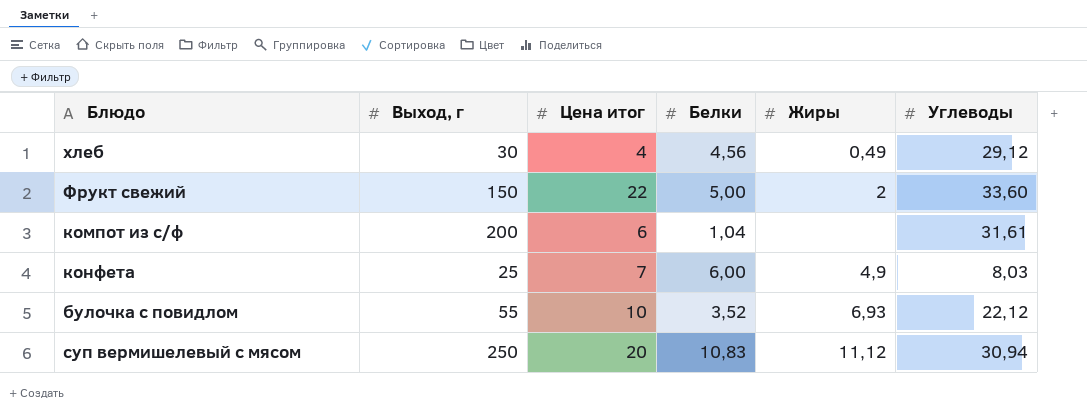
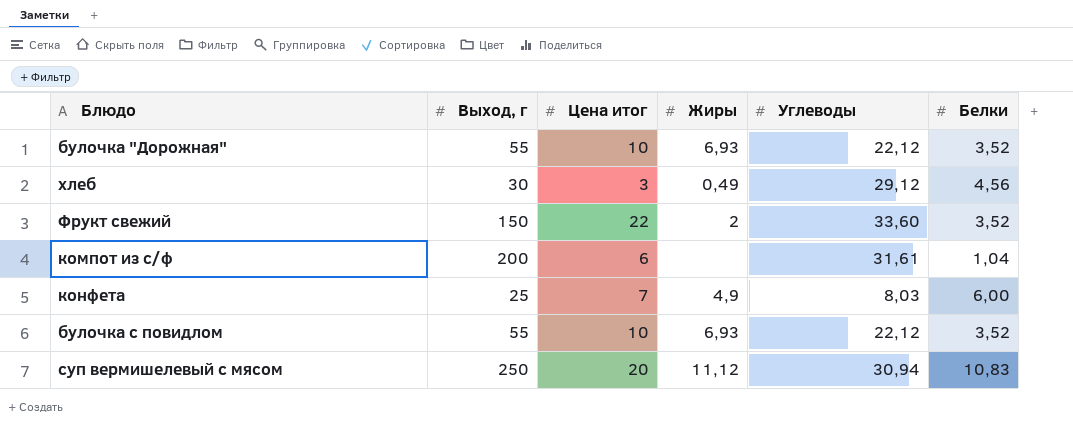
column Белки | position: 4 -> 6
row булочка "Дорожная": none -> 55 | 10 | 6,93 | 22,12 | 3,52
хлеб | Цена итог: 4 -> 3
Фрукт свежий | Белки: 5,00 -> 3,52

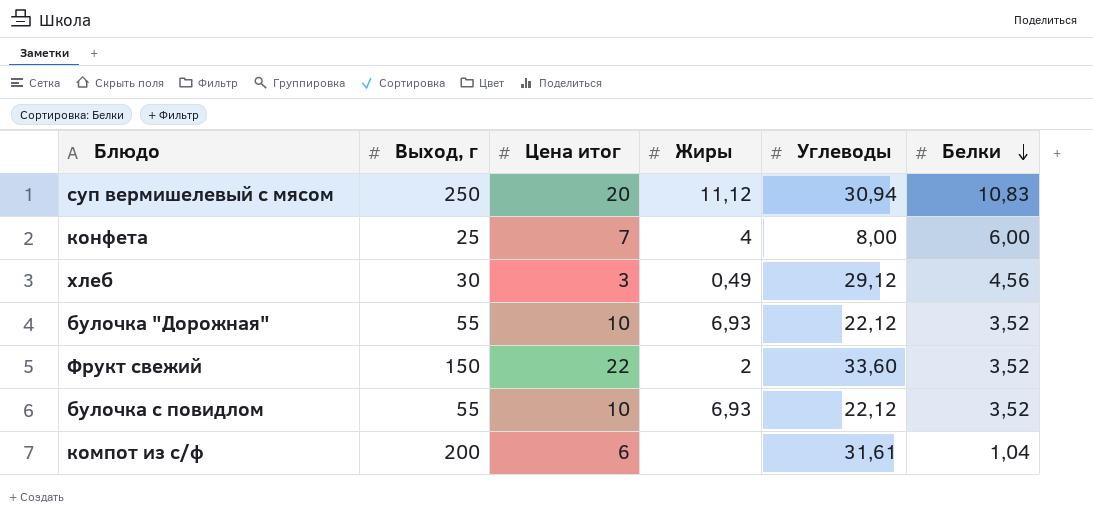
row order: none -> Белки descending
конфета | Жиры: 4,9 -> 4
конфета | Углеводы: 8,03 -> 8,00

